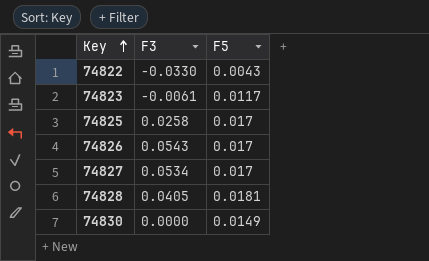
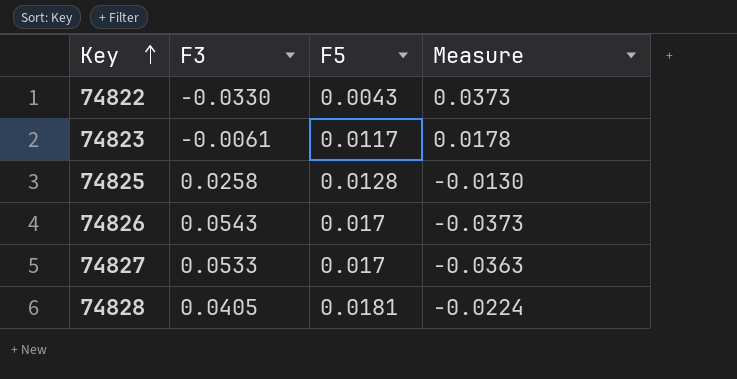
column Measure | formula: none -> [F5] - [F3]
row 74830: 0.0000 | 0.0149 -> none
74825 | F5: 0.017 -> 0.0128
74827 | F3: 0.0534 -> 0.0533

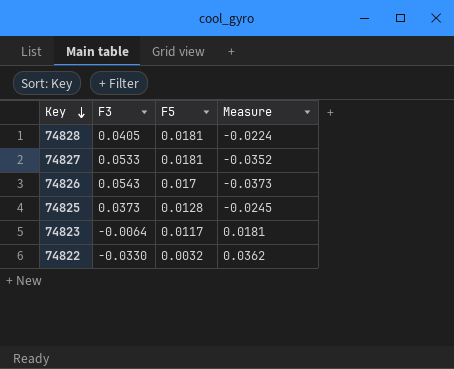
row order: Key ascending -> Key descending
74827 | F5: 0.017 -> 0.0181
74827 | Measure: -0.0363 -> -0.0352
74825 | F3: 0.0258 -> 0.0373
74825 | Measure: -0.0130 -> -0.0245
74823 | F3: -0.0061 -> -0.0064
74823 | Measure: 0.0178 -> 0.0181
74822 | F5: 0.0043 -> 0.0032
74822 | Measure: 0.0373 -> 0.0362

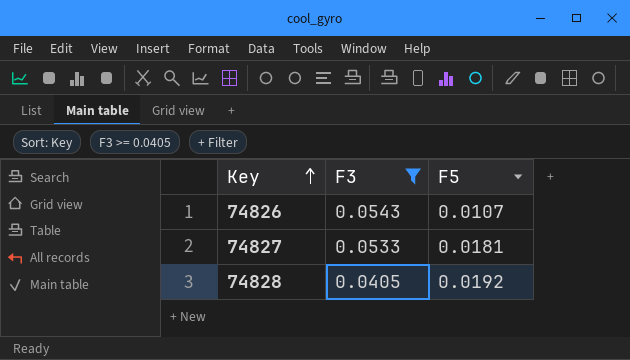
filter: none -> F3 >= 0.0405
row order: Key descending -> Key ascending
column Measure | formula: [F5] - [F3] -> none
74826 | F5: 0.017 -> 0.0107
74828 | F5: 0.0181 -> 0.0192

